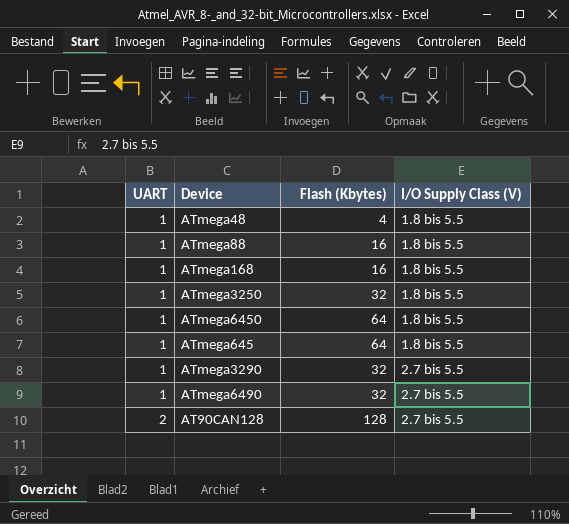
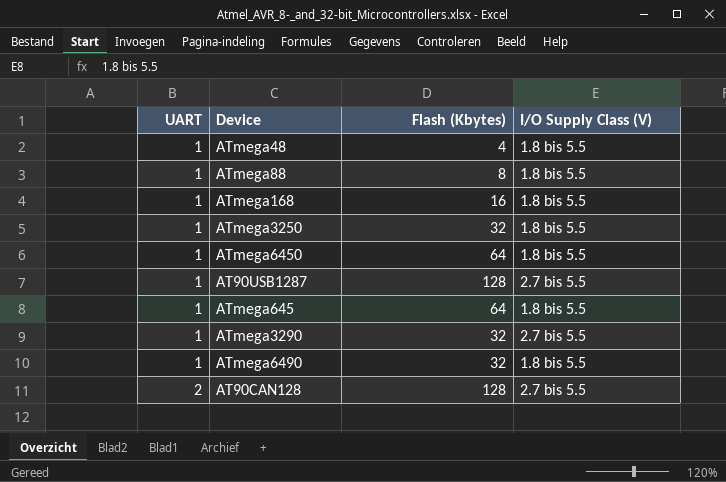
ATmega88 | Flash (Kbytes): 16 -> 8
row AT90USB1287: none -> 1 | 128 | 2.7 bis 5.5
ATmega6490 | I/O Supply Class (V): 2.7 bis 5.5 -> 1.8 bis 5.5

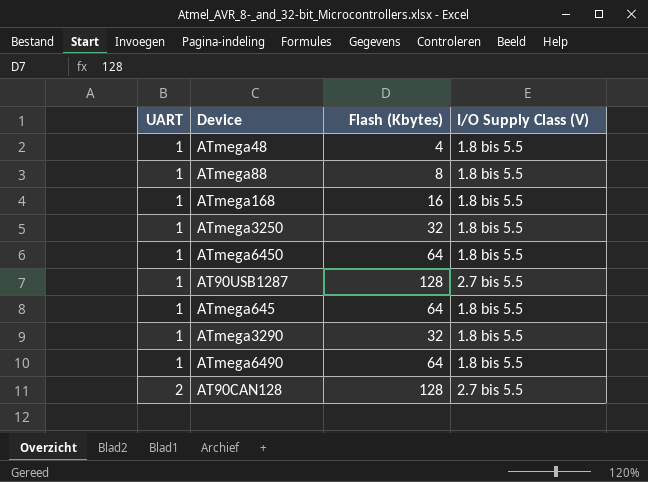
ATmega3290 | I/O Supply Class (V): 2.7 bis 5.5 -> 1.8 bis 5.5
ATmega6490 | Flash (Kbytes): 32 -> 64

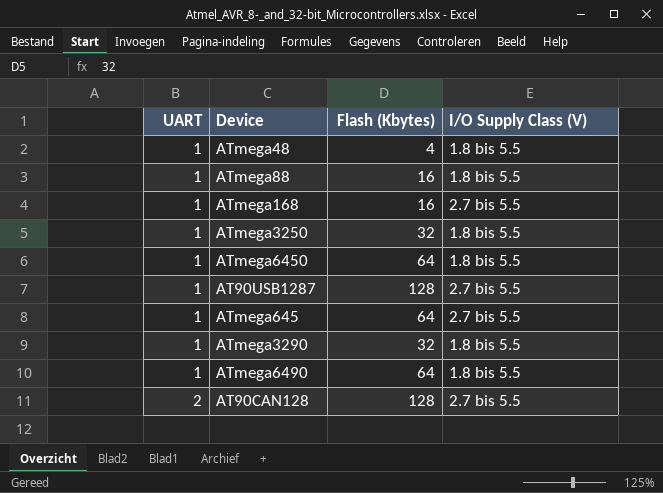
ATmega88 | Flash (Kbytes): 8 -> 16
ATmega168 | I/O Supply Class (V): 1.8 bis 5.5 -> 2.7 bis 5.5
ATmega645 | I/O Supply Class (V): 1.8 bis 5.5 -> 2.7 bis 5.5

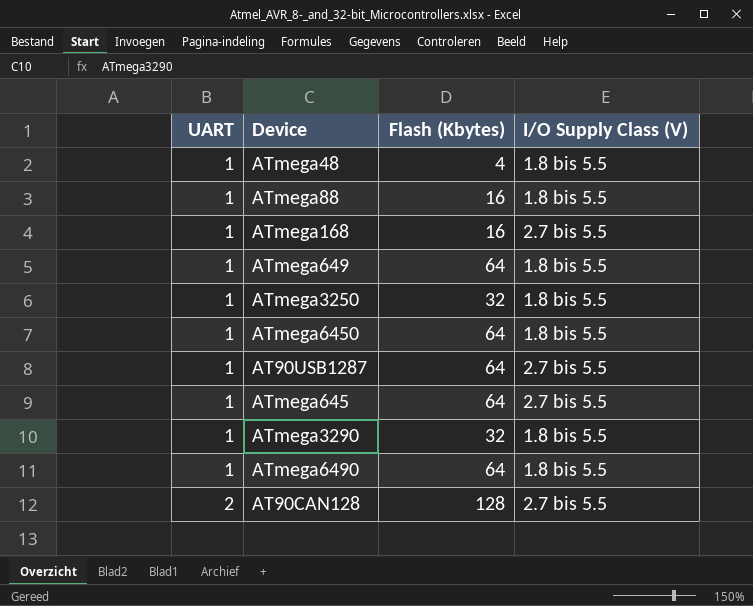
row ATmega649: none -> 1 | 64 | 1.8 bis 5.5
AT90USB1287 | Flash (Kbytes): 128 -> 64

